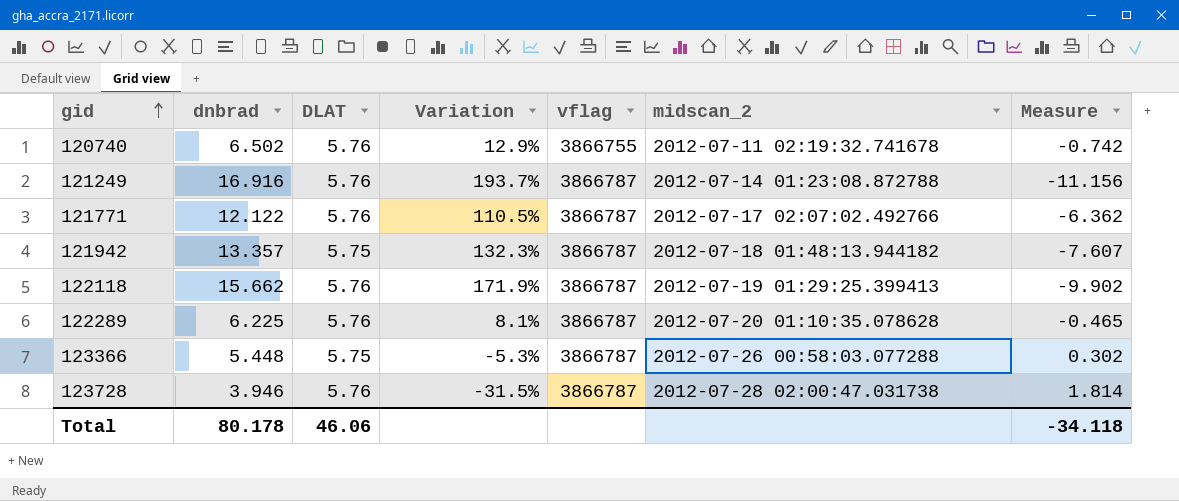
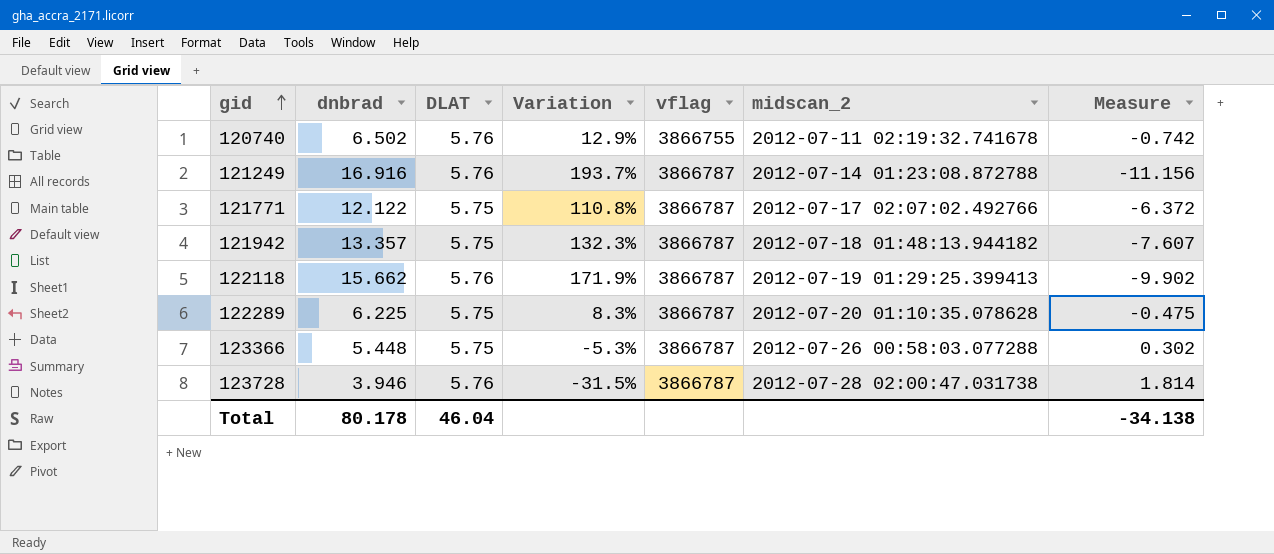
121771 | DLAT: 5.76 -> 5.75
121771 | Variation: 110.5% -> 110.8%
121771 | Measure: -6.362 -> -6.372
122289 | DLAT: 5.76 -> 5.75
122289 | Variation: 8.1% -> 8.3%
122289 | Measure: -0.465 -> -0.475
Total | DLAT: 46.06 -> 46.04
Total | Measure: -34.118 -> -34.138

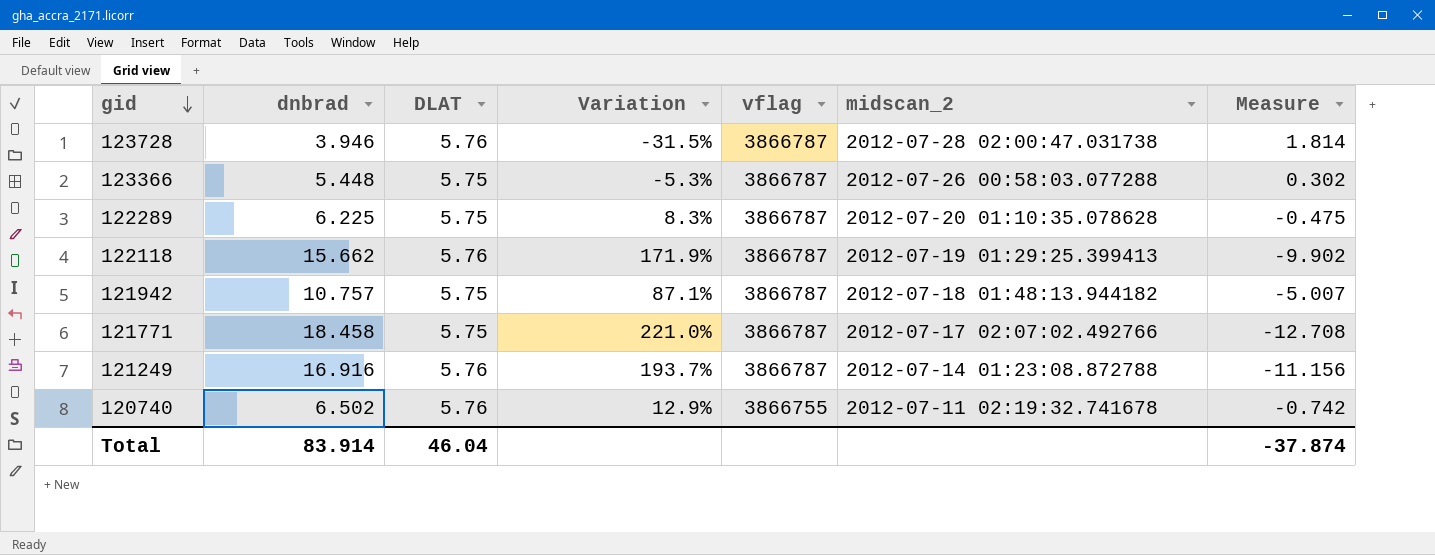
row order: gid ascending -> gid descending
121942 | dnbrad: 13.357 -> 10.757
121942 | Variation: 132.3% -> 87.1%
121942 | Measure: -7.607 -> -5.007
121771 | dnbrad: 12.122 -> 18.458
121771 | Variation: 110.8% -> 221.0%
121771 | Measure: -6.372 -> -12.708
Total | dnbrad: 80.178 -> 83.914
Total | Measure: -34.138 -> -37.874

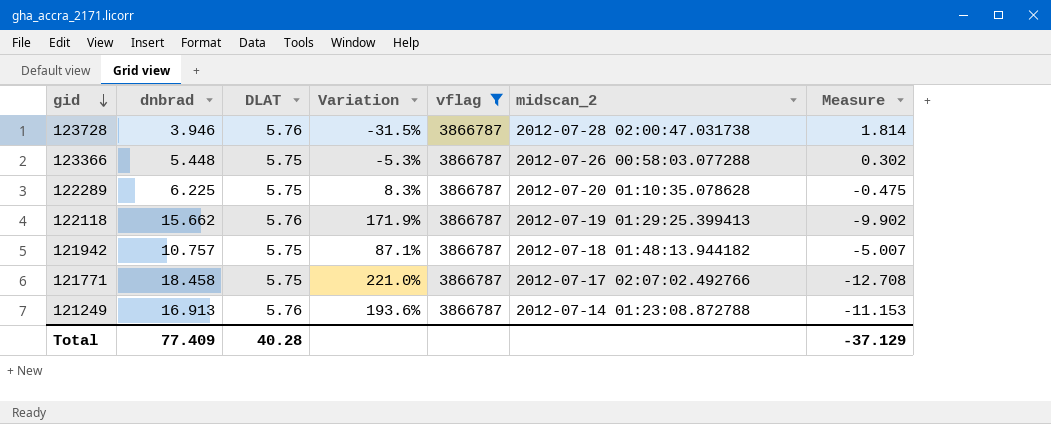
filter: none -> vflag = 3866787
121249 | dnbrad: 16.916 -> 16.913
121249 | Variation: 193.7% -> 193.6%
121249 | Measure: -11.156 -> -11.153
Total | dnbrad: 83.914 -> 77.409
Total | DLAT: 46.04 -> 40.28
Total | Measure: -37.874 -> -37.129

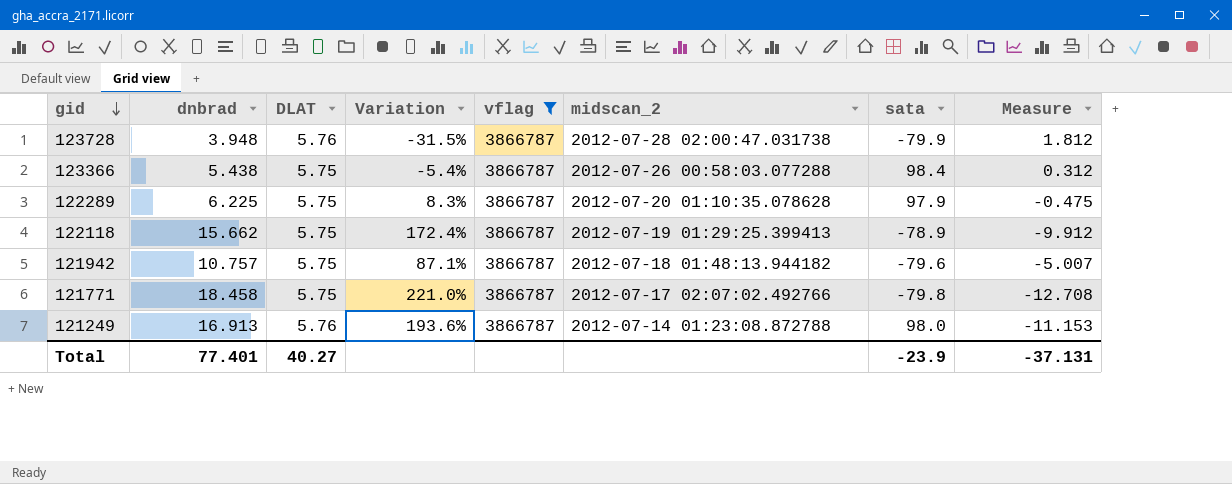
column sata | position: none -> 7
123728 | dnbrad: 3.946 -> 3.948
123728 | Measure: 1.814 -> 1.812
123366 | dnbrad: 5.448 -> 5.438
123366 | Variation: -5.3% -> -5.4%
123366 | Measure: 0.302 -> 0.312
122118 | DLAT: 5.76 -> 5.75
122118 | Variation: 171.9% -> 172.4%
122118 | Measure: -9.902 -> -9.912
Total | dnbrad: 77.409 -> 77.401
Total | DLAT: 40.28 -> 40.27
Total | Measure: -37.129 -> -37.131

